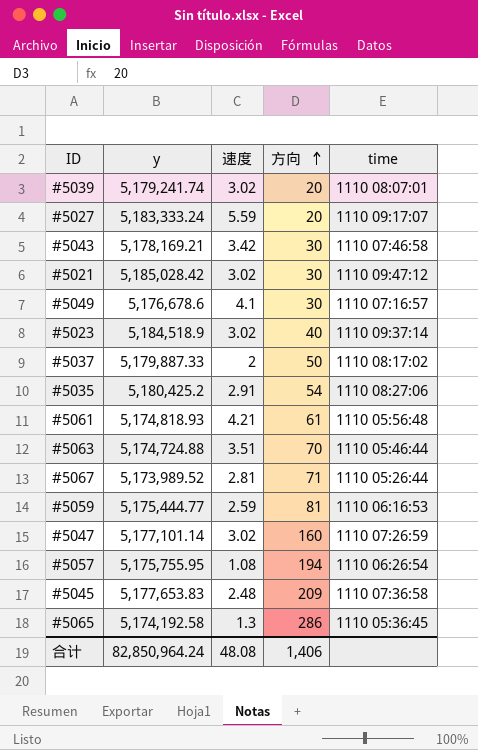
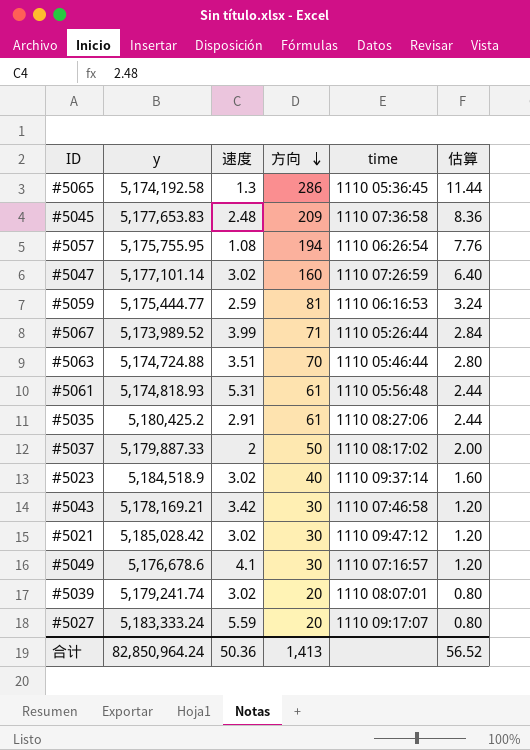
row order: 方向 ascending -> 方向 descending
column 估算 | formula: none -> [方向] * 0.04
#5067 | 速度: 2.81 -> 3.99
#5061 | 速度: 4.21 -> 5.31
#5035 | 方向: 54 -> 61
合计 | 速度: 48.08 -> 50.36
合计 | 方向: 1,406 -> 1,413

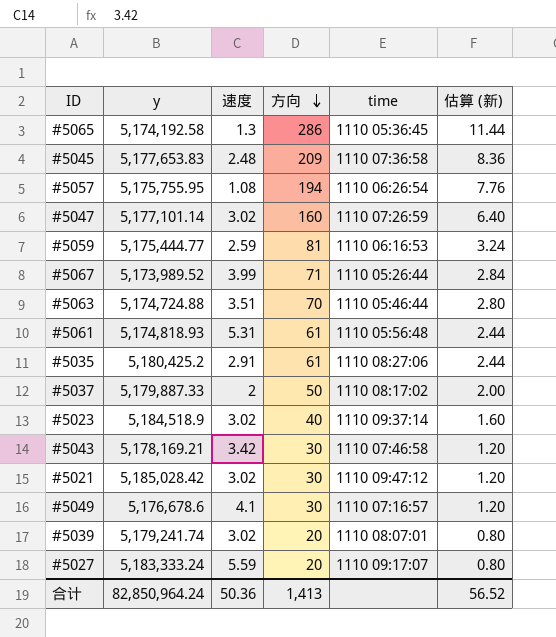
column name: 估算 -> 估算 (新)

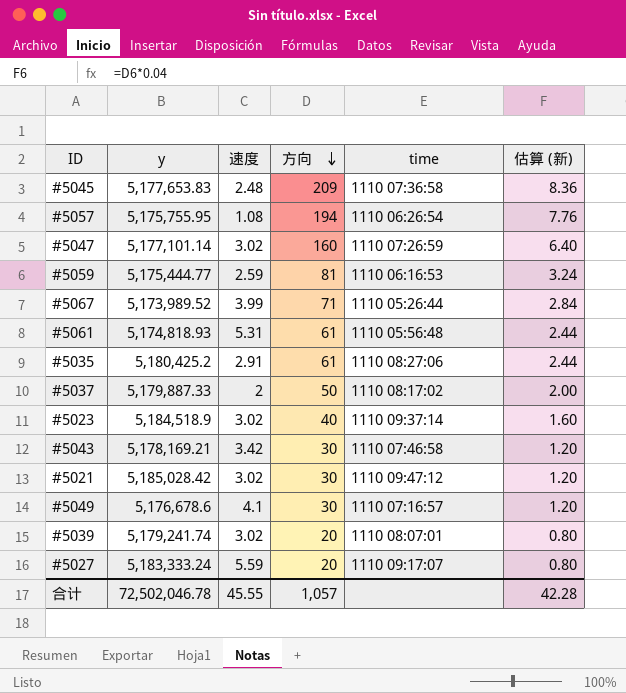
row #5065: 5,174,192.58 | 1.3 | 286 | 1110 05:36:45 | 11.44 -> none
row #5063: 5,174,724.88 | 3.51 | 70 | 1110 05:46:44 | 2.80 -> none
合计 | y: 82,850,964.24 -> 72,502,046.78
合计 | 速度: 50.36 -> 45.55
合计 | 方向: 1,413 -> 1,057
合计 | 估算 (新): 56.52 -> 42.28

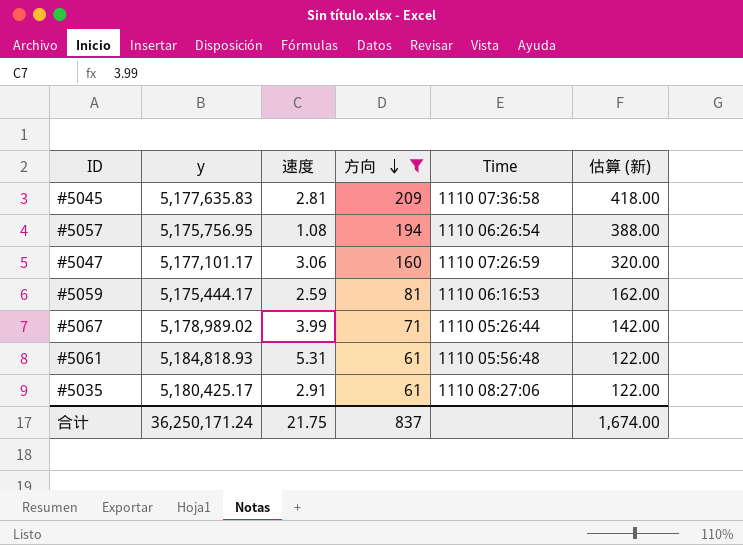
filter: none -> 方向 >= 61
column name: time -> Time
column 估算 (新) | formula: [方向] * 0.04 -> [方向] * 2
#5045 | y: 5,177,653.83 -> 5,177,635.83
#5045 | 速度: 2.48 -> 2.81
#5057 | y: 5,175,755.95 -> 5,175,756.95
#5047 | y: 5,177,101.14 -> 5,177,101.17
#5047 | 速度: 3.02 -> 3.06
#5059 | y: 5,175,444.77 -> 5,175,444.17
#5067 | y: 5,173,989.52 -> 5,178,989.02
#5061 | y: 5,174,818.93 -> 5,184,818.93
#5035 | y: 5,180,425.2 -> 5,180,425.17
合计 | y: 72,502,046.78 -> 36,250,171.24
合计 | 速度: 45.55 -> 21.75
合计 | 方向: 1,057 -> 837
合计 | 估算 (新): 42.28 -> 1,674.00

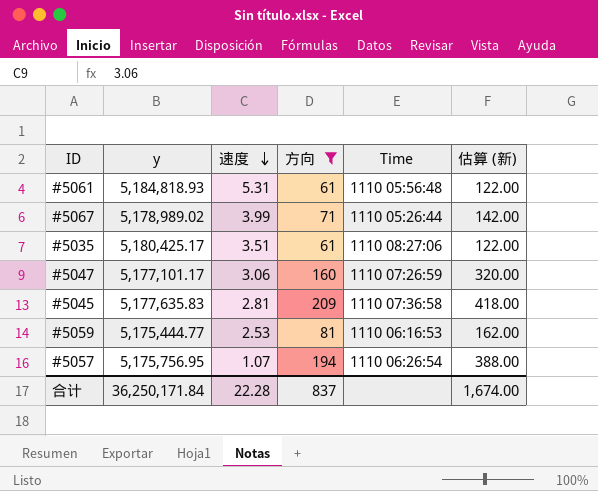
row order: 方向 descending -> 速度 descending
#5035 | 速度: 2.91 -> 3.51
#5059 | y: 5,175,444.17 -> 5,175,444.77
#5059 | 速度: 2.59 -> 2.53
#5057 | 速度: 1.08 -> 1.07
合计 | y: 36,250,171.24 -> 36,250,171.84
合计 | 速度: 21.75 -> 22.28

